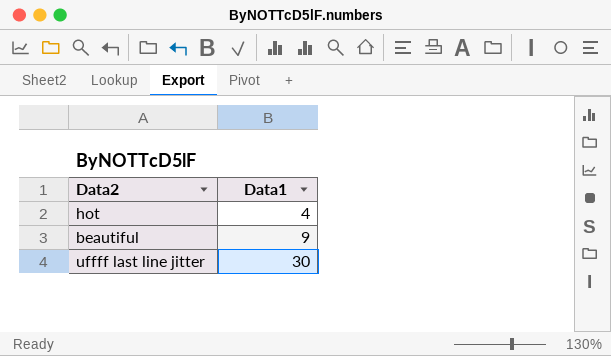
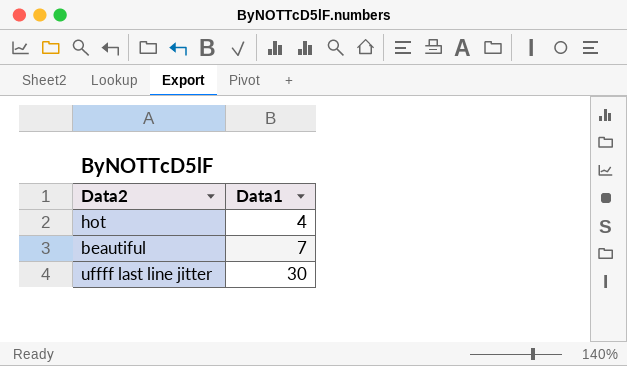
beautiful | Data1: 9 -> 7

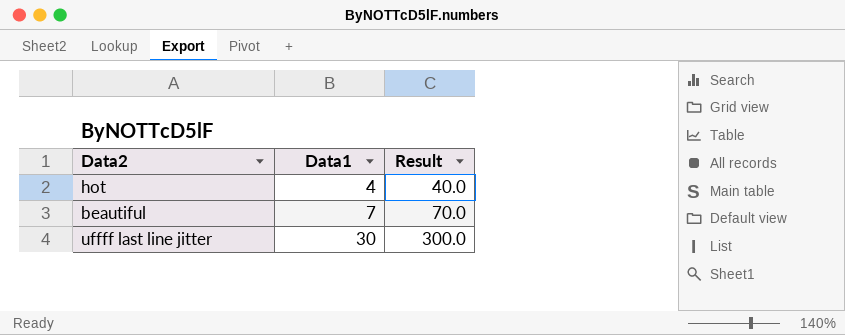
column Result | formula: none -> [Data1] * 10

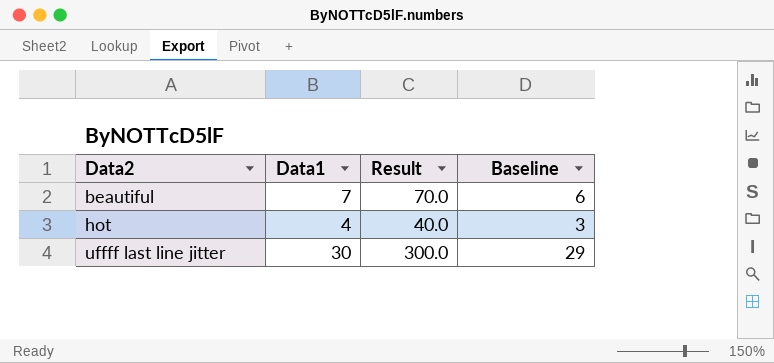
row order: Data1 ascending -> Data2 ascending
column Baseline | formula: none -> [Data1] - 1

